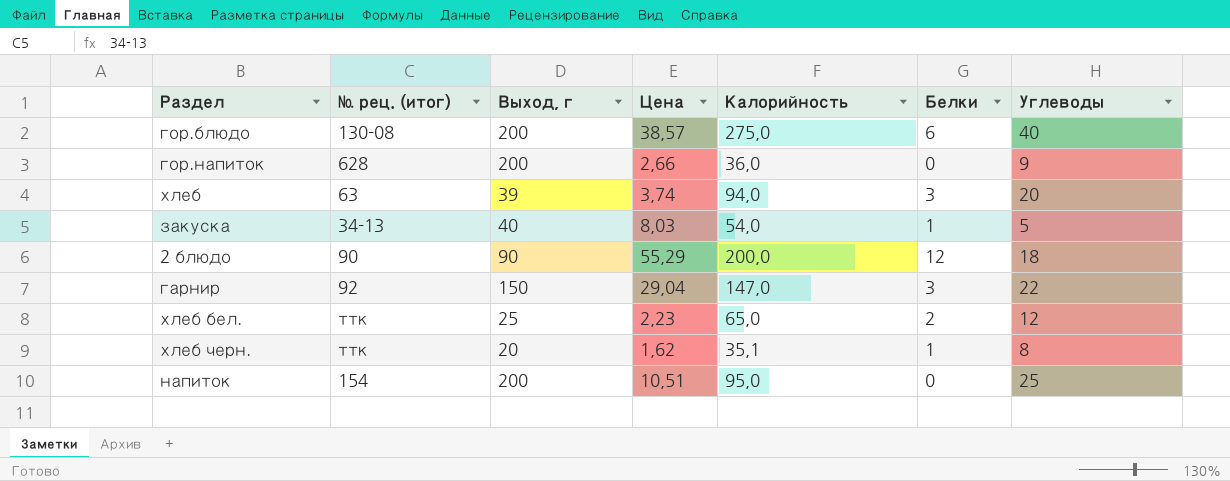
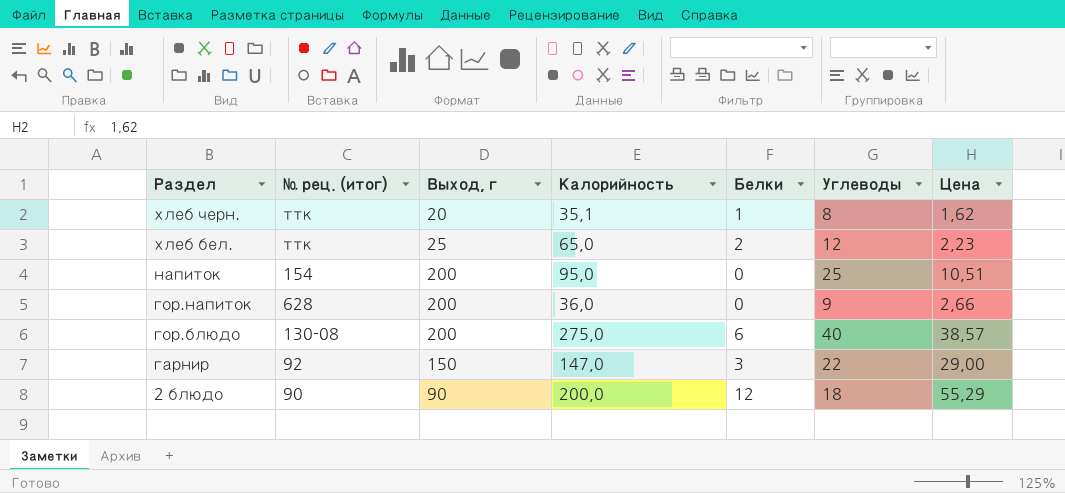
row order: none -> Раздел descending
column Цена | position: 4 -> 7
row хлеб: 63 | 39 | 3,74 | 94,0 | 3 | 20 -> none
row закуска: 34-13 | 40 | 8,03 | 54,0 | 1 | 5 -> none
гарнир | Цена: 29,04 -> 29,00

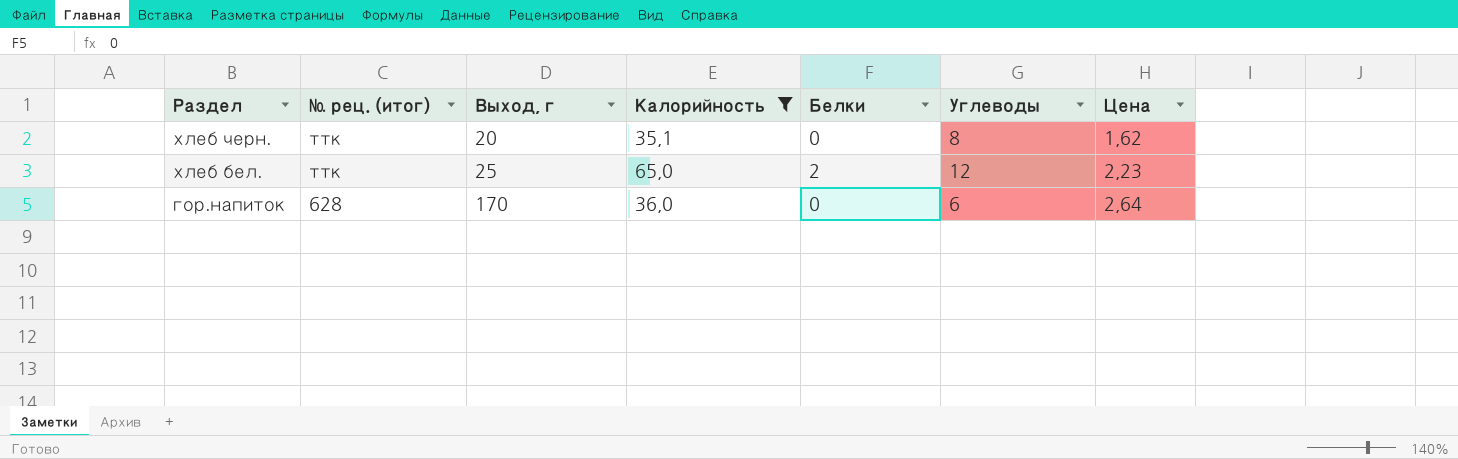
filter: none -> Калорийность <= 65,0
хлеб черн. | Белки: 1 -> 0
гор.напиток | Выход, г: 200 -> 170
гор.напиток | Углеводы: 9 -> 6
гор.напиток | Цена: 2,66 -> 2,64

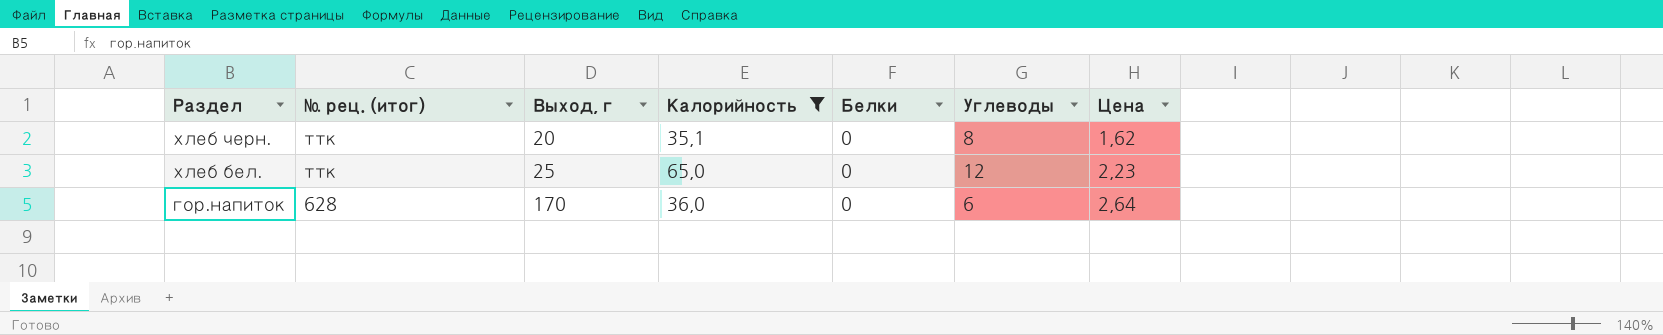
хлеб бел. | Белки: 2 -> 0

